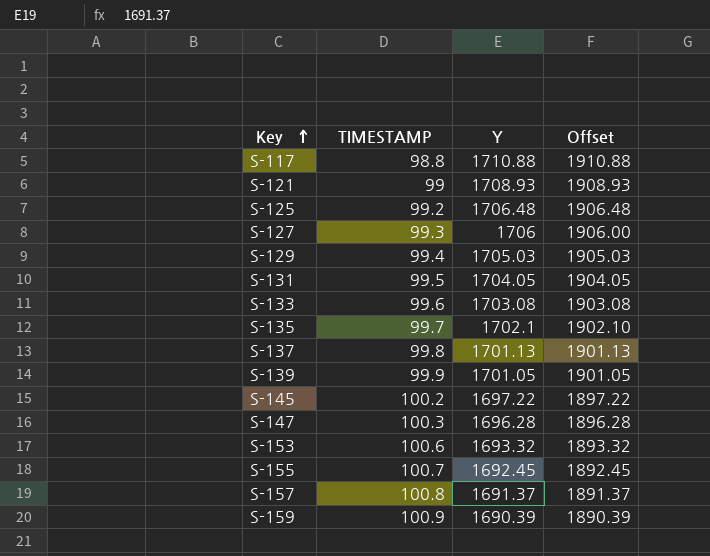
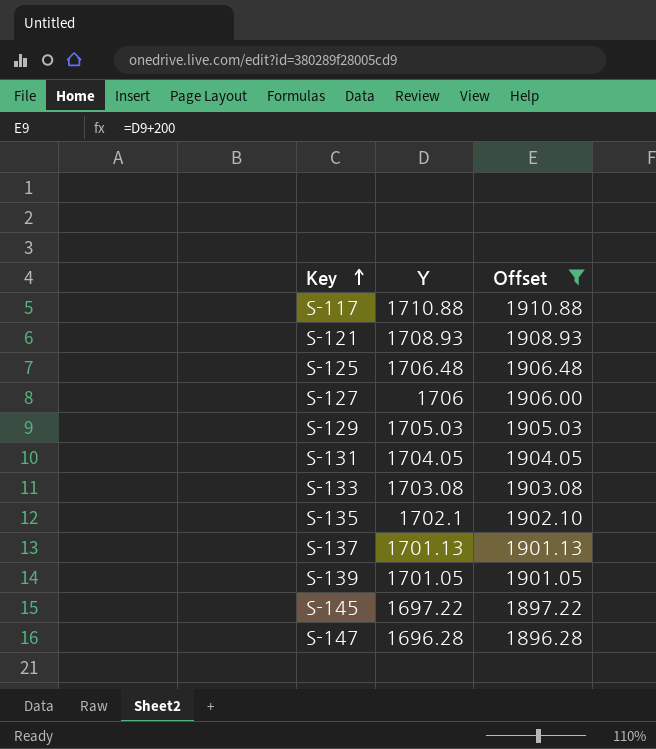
filter: none -> Offset >= 1896.28
column TIMESTAMP | position: 2 -> none

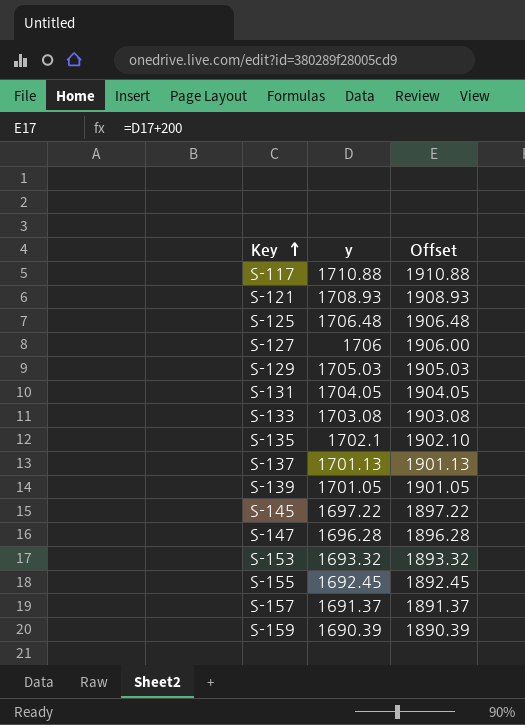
filter: Offset >= 1896.28 -> none
column name: Y -> y

